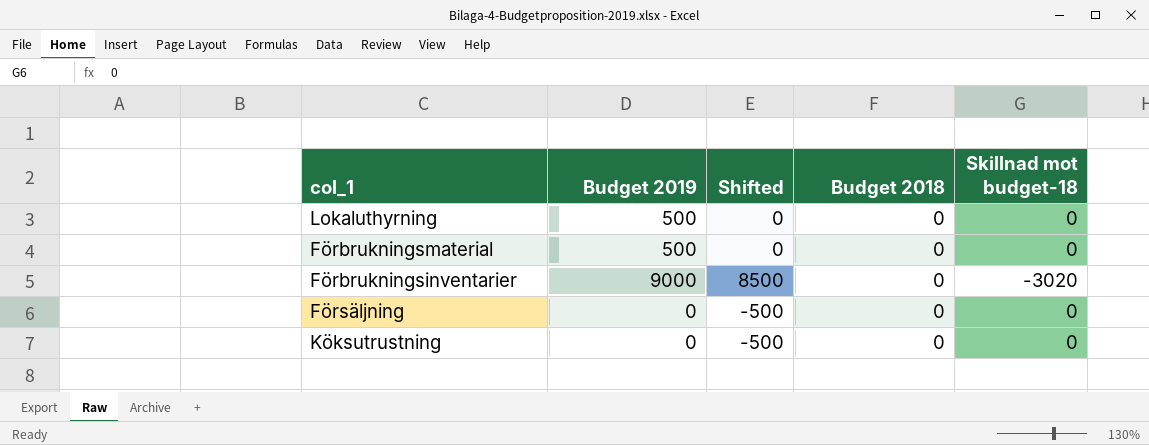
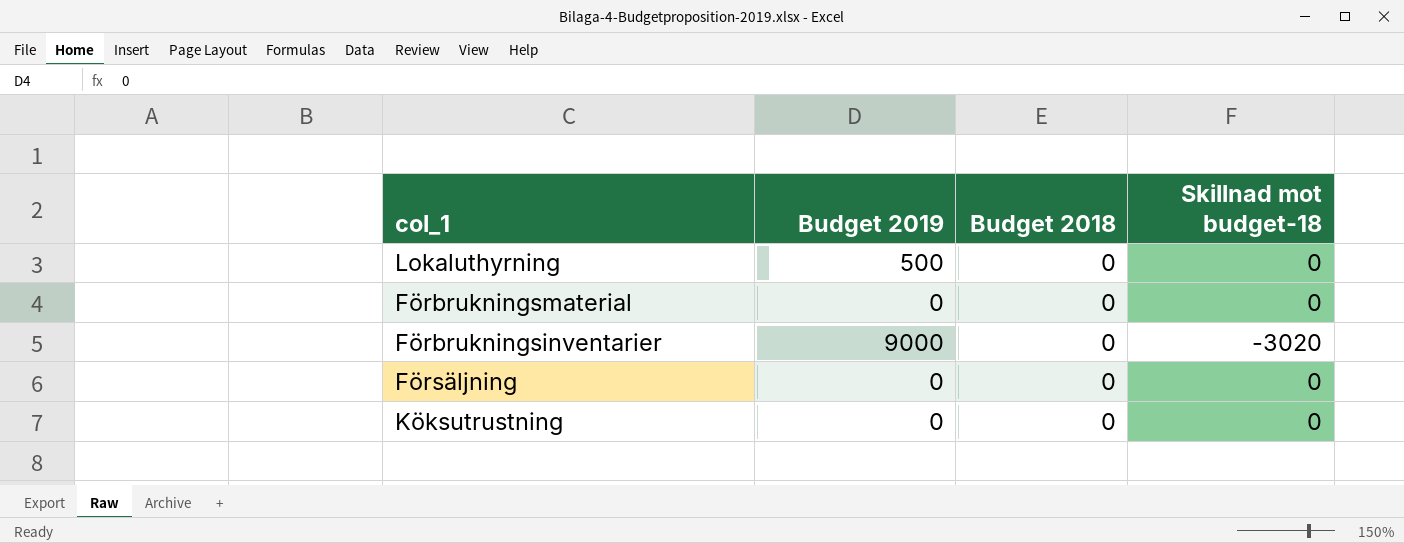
column Shifted | formula: [Budget 2019] - 500 -> none
Förbrukningsmaterial | Budget 2019: 500 -> 0

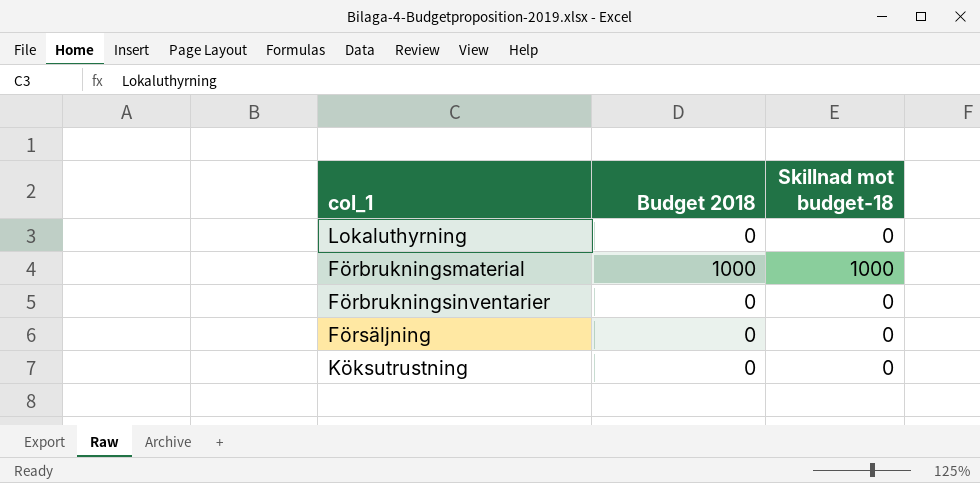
column Budget 2019 | position: 2 -> none
Förbrukningsmaterial | Budget 2018: 0 -> 1000
Förbrukningsmaterial | Skillnad mot budget-18: 0 -> 1000
Förbrukningsinventarier | Skillnad mot budget-18: -3020 -> 0

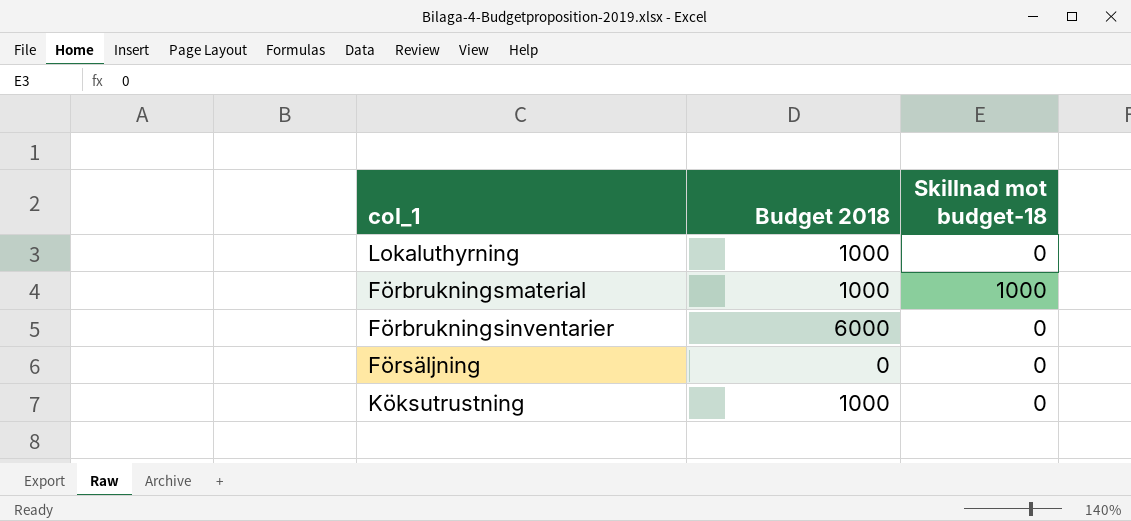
Lokaluthyrning | Budget 2018: 0 -> 1000
Förbrukningsinventarier | Budget 2018: 0 -> 6000
Köksutrustning | Budget 2018: 0 -> 1000

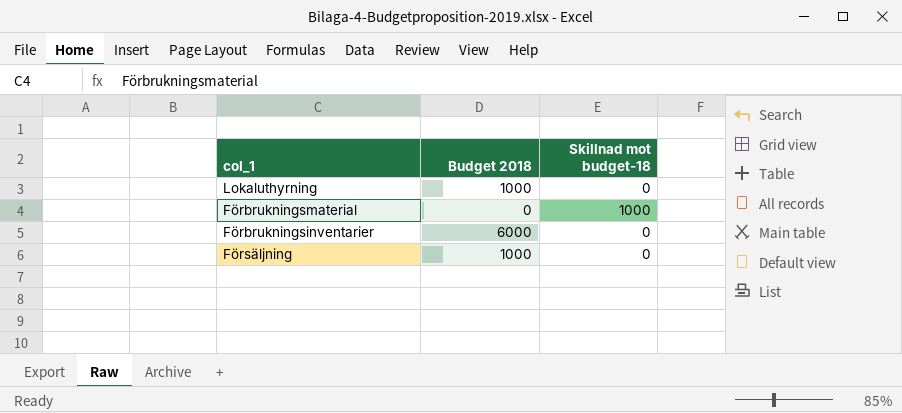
row Köksutrustning: 1000 | 0 -> none
Förbrukningsmaterial | Budget 2018: 1000 -> 0
Försäljning | Budget 2018: 0 -> 1000

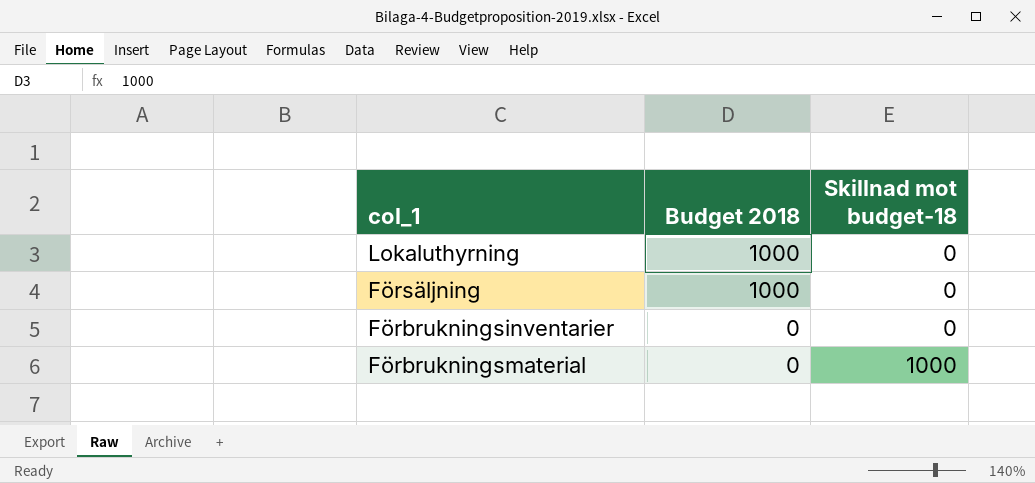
row order: none -> Budget 2018 descending
Förbrukningsinventarier | Budget 2018: 6000 -> 0

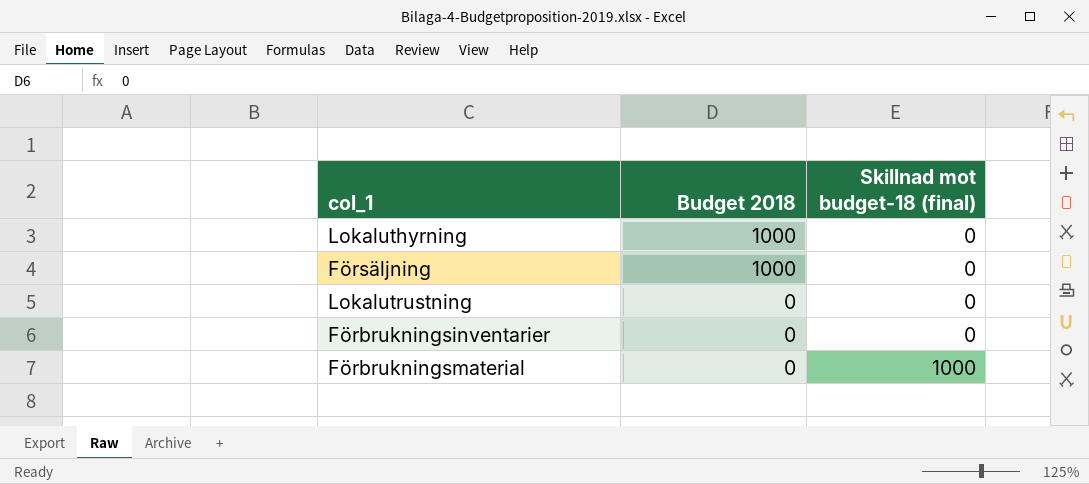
column name: Skillnad mot budget-18 -> Skillnad mot budget-18 (final)
row Lokalutrustning: none -> 0 | 0

